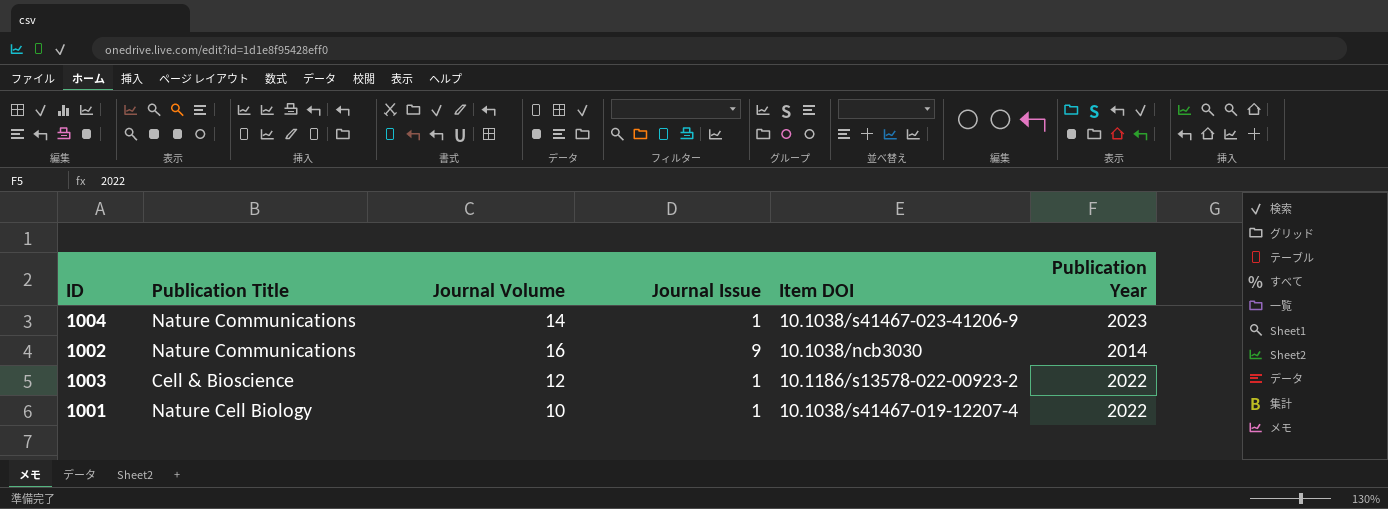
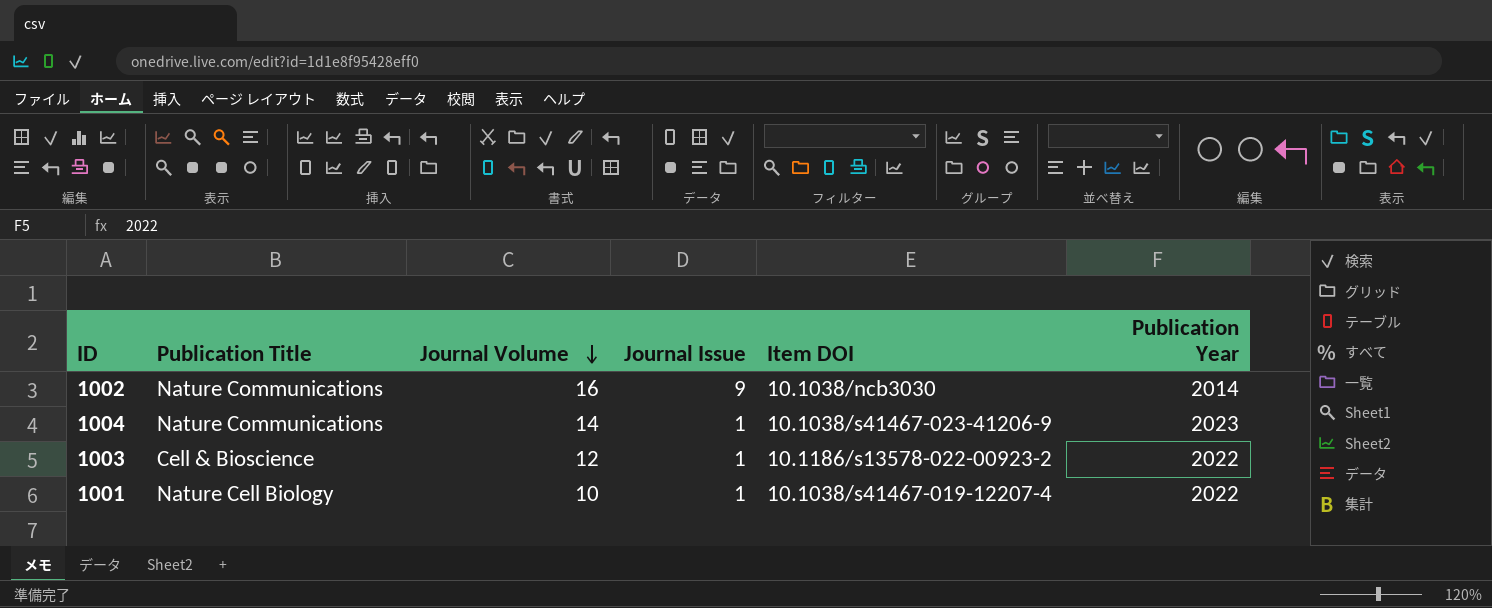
row order: none -> Journal Volume descending

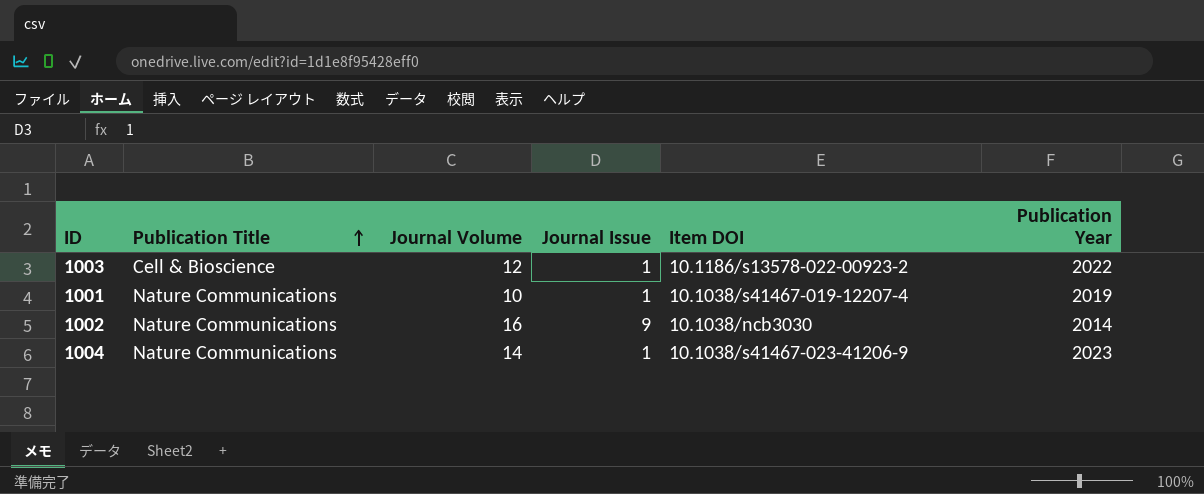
row order: Journal Volume descending -> Publication Title ascending
1001 | Publication Title: Nature Cell Biology -> Nature Communications
1001 | Publication Year: 2022 -> 2019

